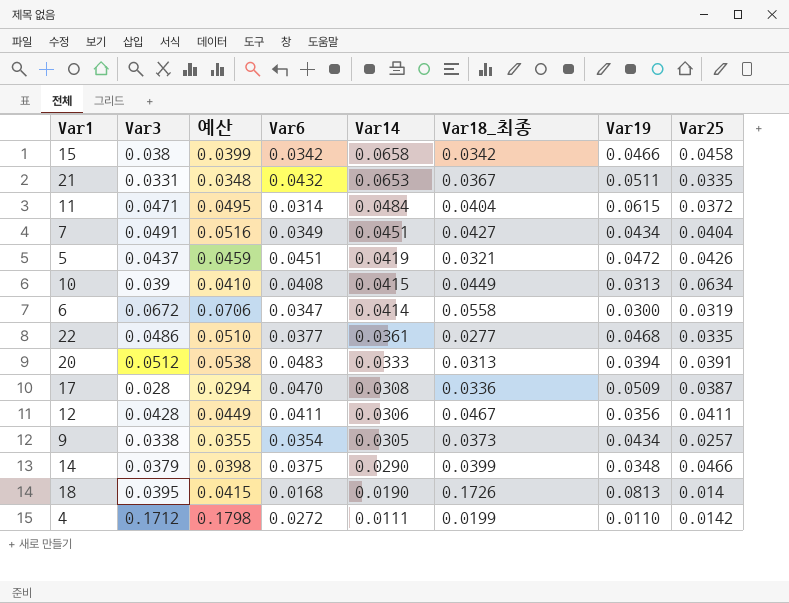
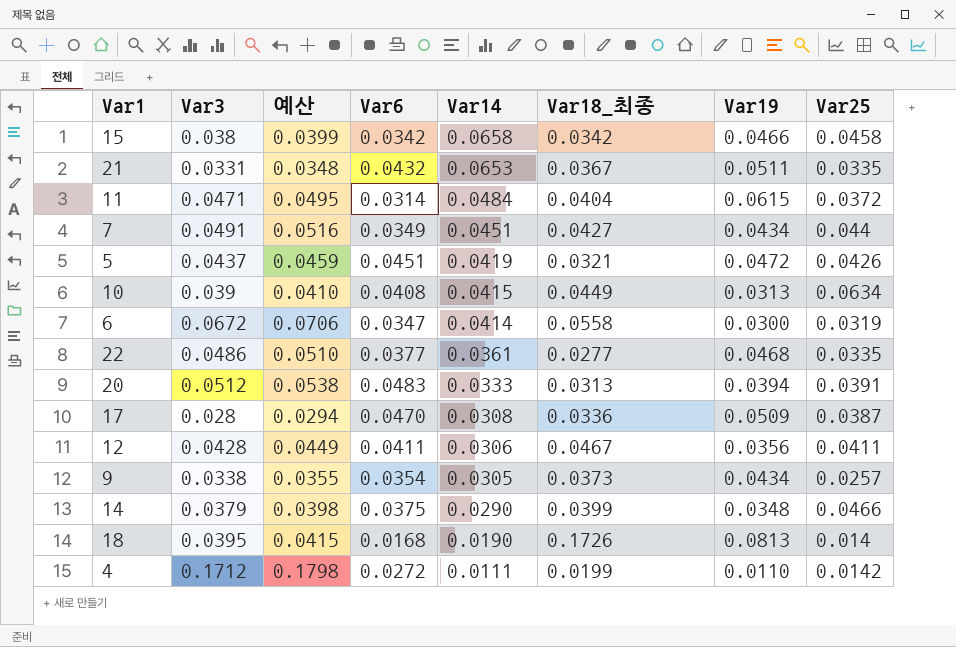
7 | Var25: 0.0404 -> 0.044

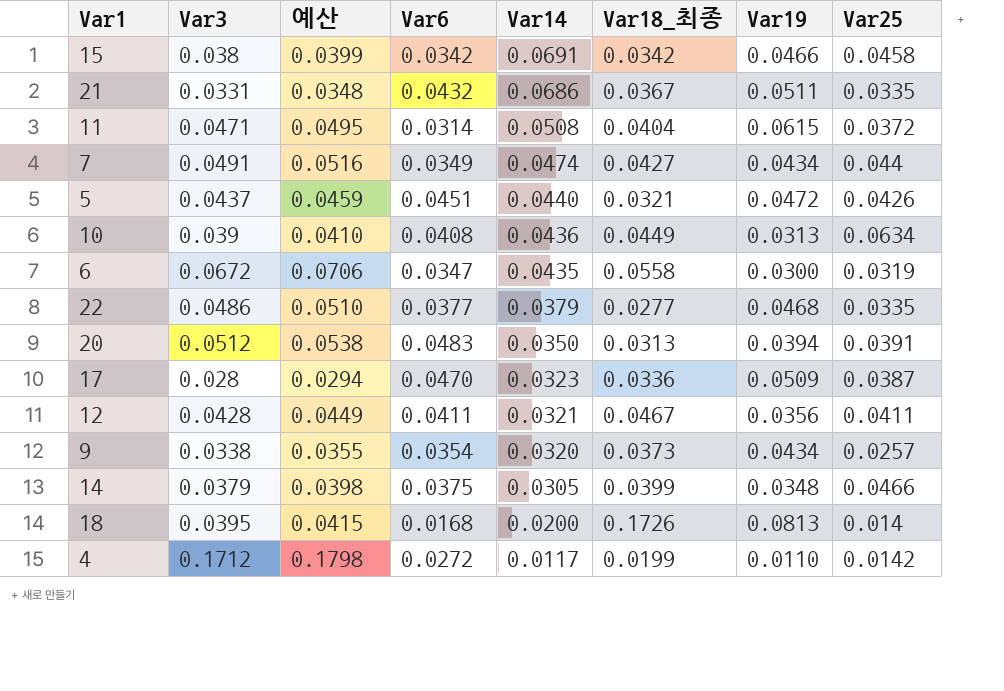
15 | Var14: 0.0658 -> 0.0691
21 | Var14: 0.0653 -> 0.0686
11 | Var14: 0.0484 -> 0.0508
7 | Var14: 0.0451 -> 0.0474
5 | Var14: 0.0419 -> 0.0440
10 | Var14: 0.0415 -> 0.0436
6 | Var14: 0.0414 -> 0.0435
22 | Var14: 0.0361 -> 0.0379
20 | Var14: 0.0333 -> 0.0350
17 | Var14: 0.0308 -> 0.0323
12 | Var14: 0.0306 -> 0.0321
9 | Var14: 0.0305 -> 0.0320
14 | Var14: 0.0290 -> 0.0305
18 | Var14: 0.0190 -> 0.0200
4 | Var14: 0.0111 -> 0.0117

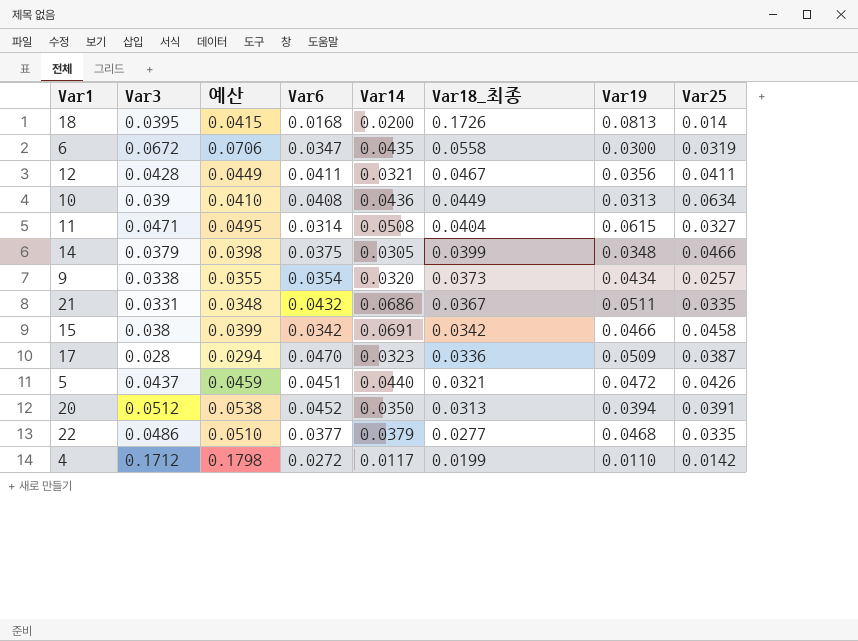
row order: Var14 descending -> Var18_최종 descending
row 7: 0.0491 | 0.0516 | 0.0349 | 0.0474 | 0.0427 | 0.0434 | 0.044 -> none
11 | Var25: 0.0372 -> 0.0327
20 | Var6: 0.0483 -> 0.0452

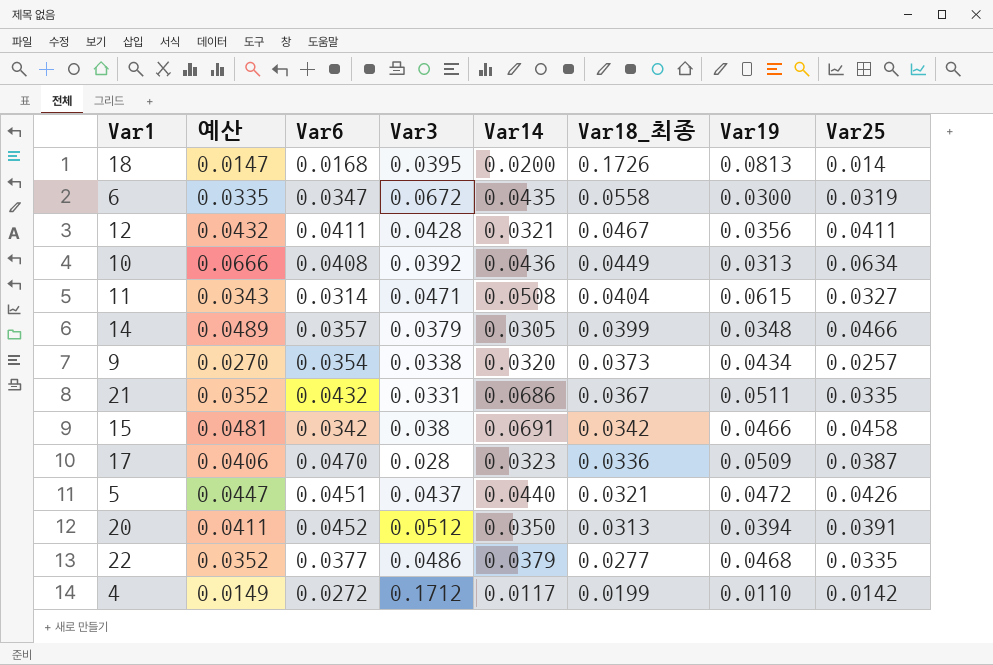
column 예산 | formula: [Var3] * 1.05 -> [Var25] * 1.05
column Var3 | position: 2 -> 4
10 | Var3: 0.039 -> 0.0392
14 | Var6: 0.0375 -> 0.0357

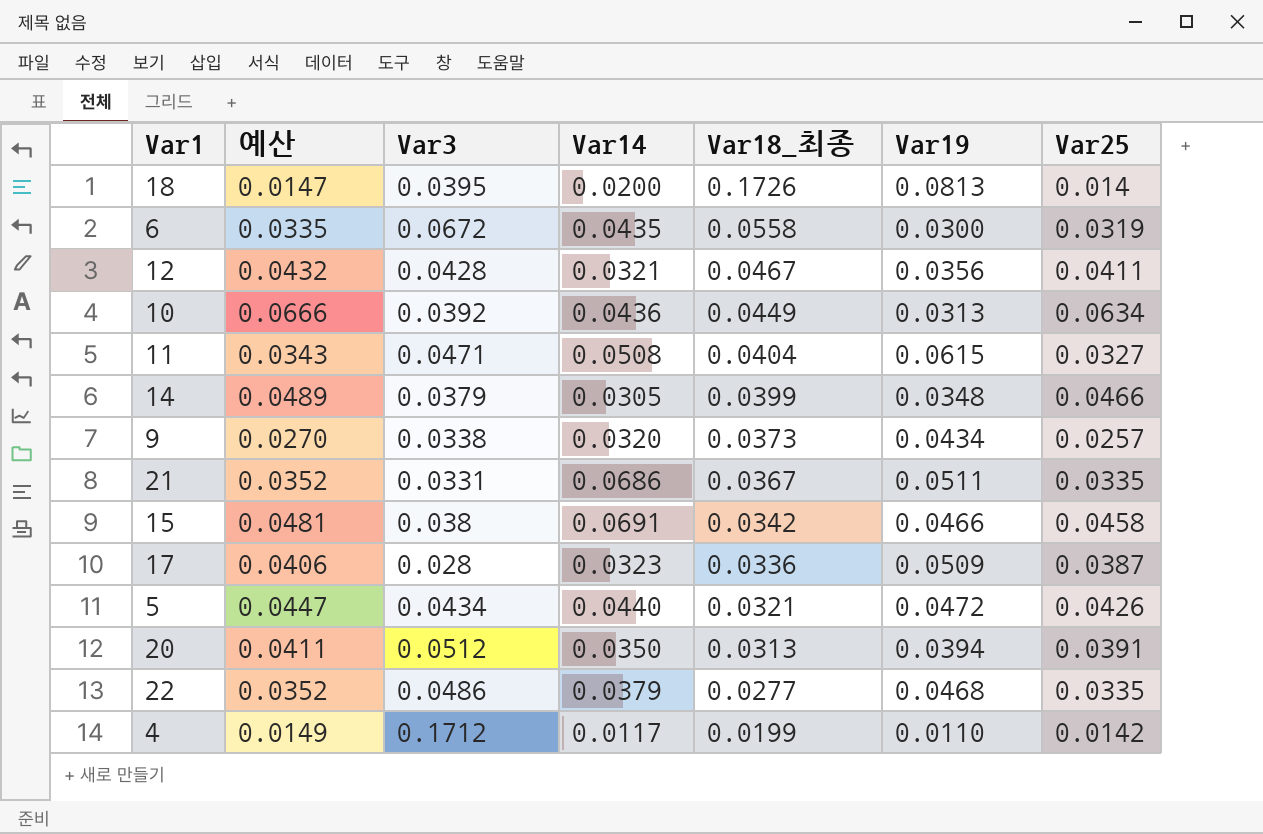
column Var6 | position: 3 -> none
5 | Var3: 0.0437 -> 0.0434

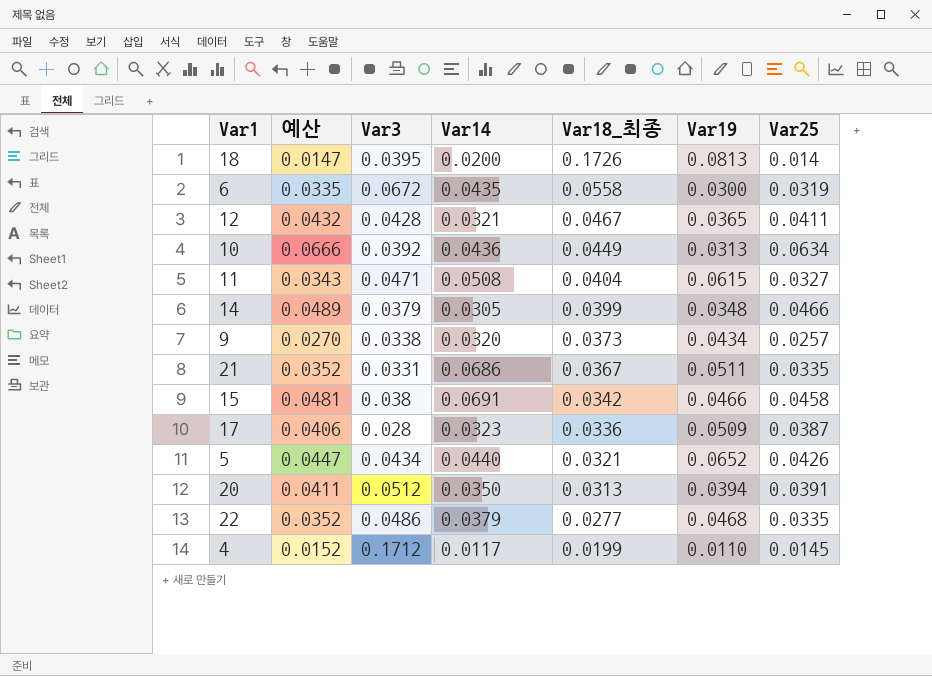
12 | Var19: 0.0356 -> 0.0365
5 | Var19: 0.0472 -> 0.0652
4 | 예산: 0.0149 -> 0.0152
4 | Var25: 0.0142 -> 0.0145

